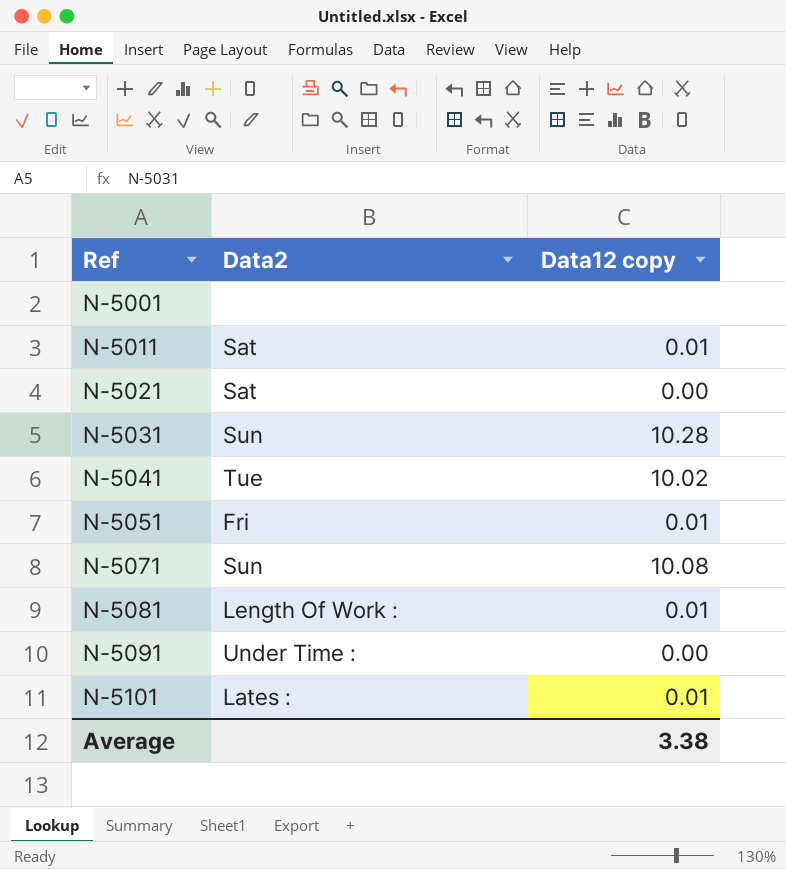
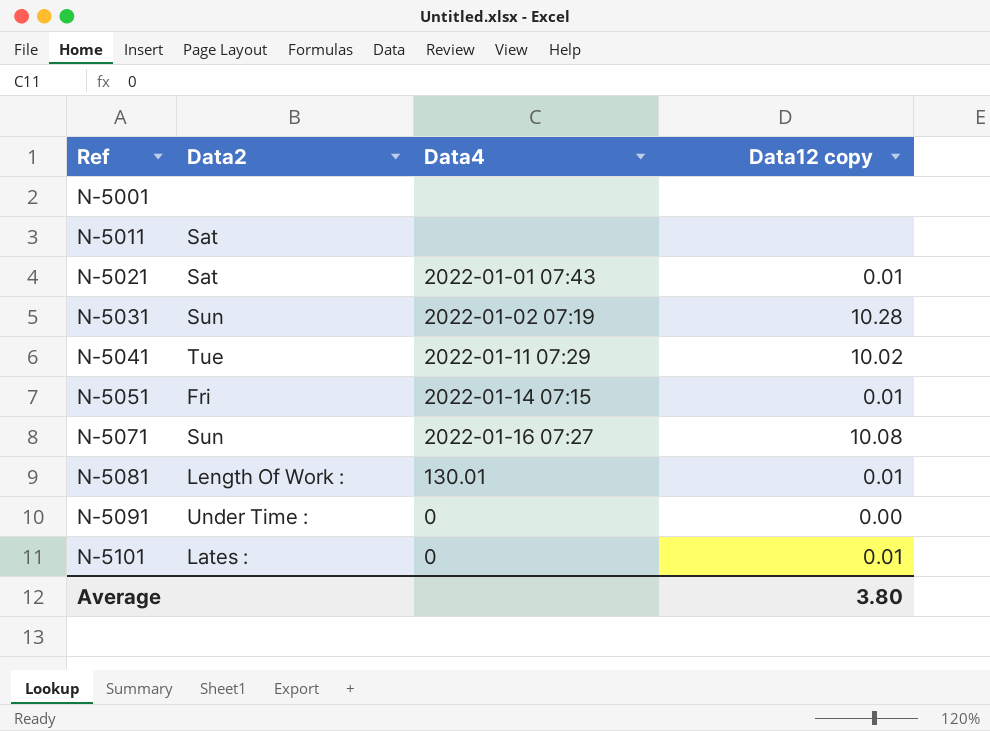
column Data4 | position: none -> 3
N-5011 | Data12 copy: 0.01 -> none
N-5021 | Data12 copy: 0.00 -> 0.01
Average | Data12 copy: 3.38 -> 3.80

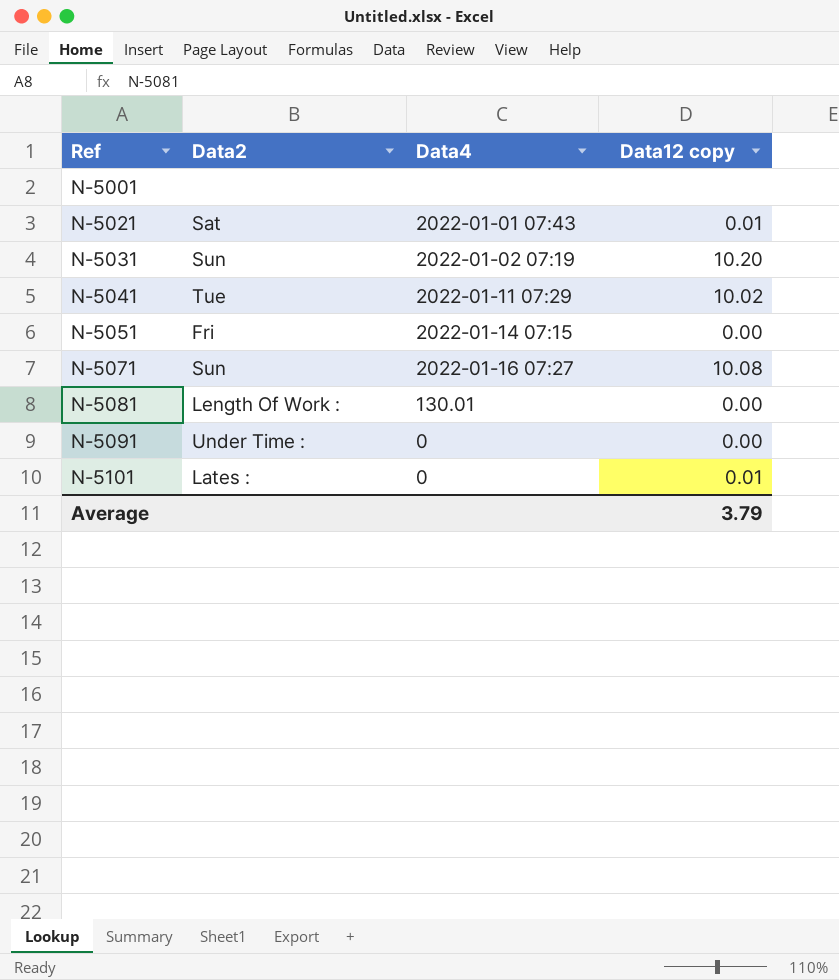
row N-5011: Sat | none | none -> none
N-5031 | Data12 copy: 10.28 -> 10.20
N-5051 | Data12 copy: 0.01 -> 0.00
N-5081 | Data12 copy: 0.01 -> 0.00
Average | Data12 copy: 3.80 -> 3.79

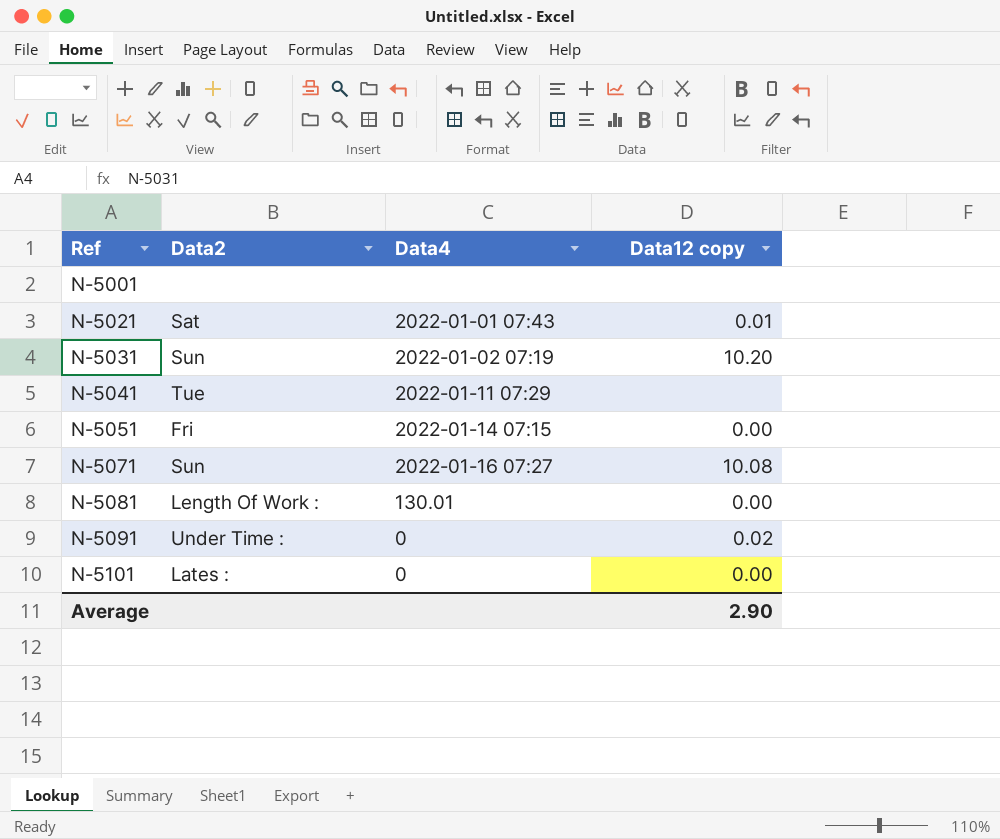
N-5041 | Data12 copy: 10.02 -> none
N-5091 | Data12 copy: 0.00 -> 0.02
N-5101 | Data12 copy: 0.01 -> 0.00
Average | Data12 copy: 3.79 -> 2.90

